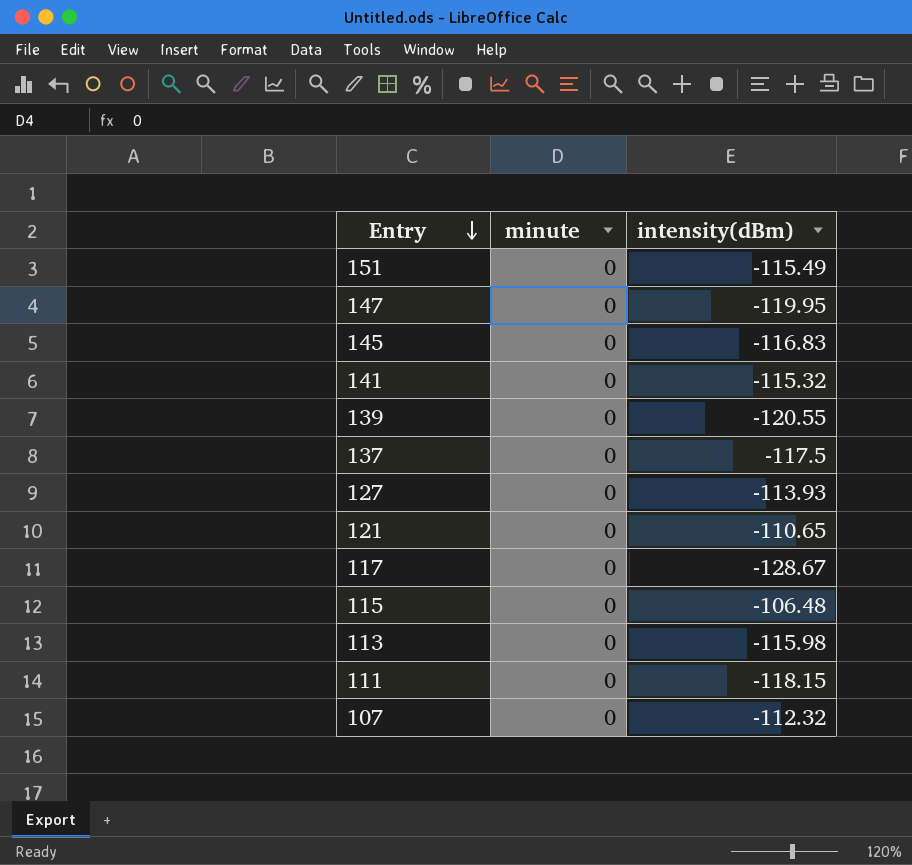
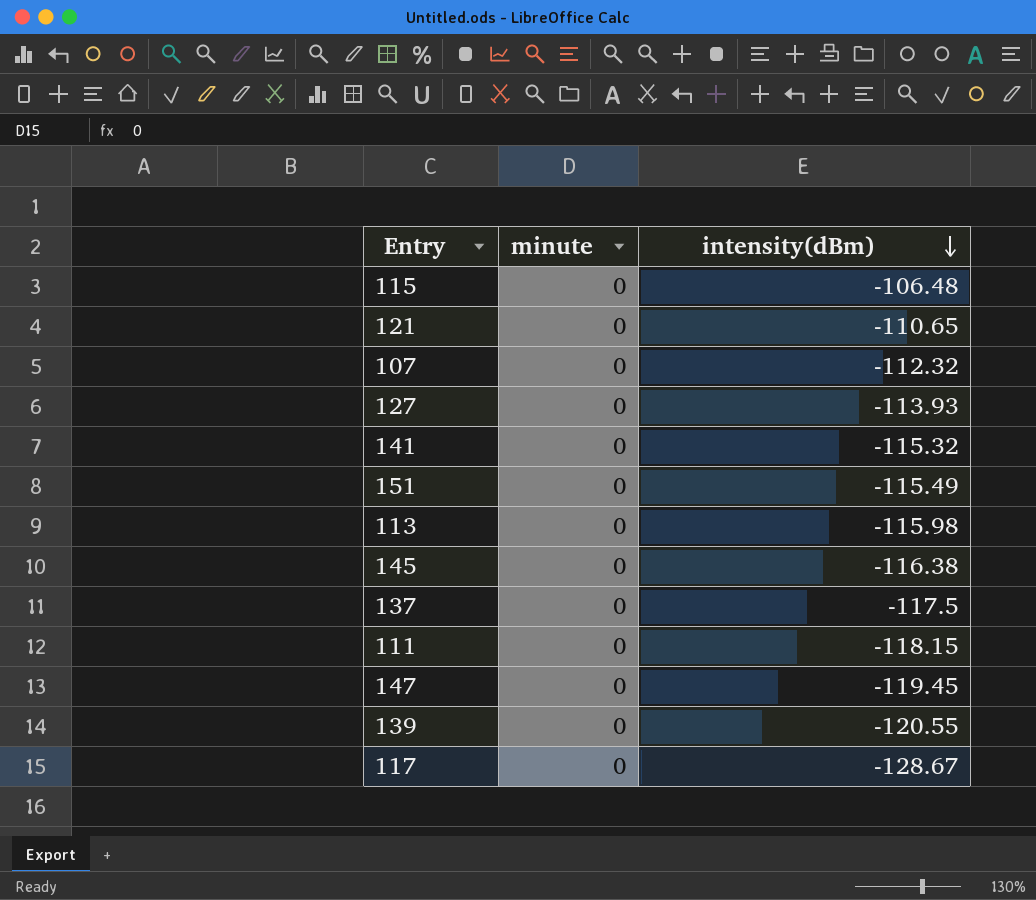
row order: Entry descending -> intensity(dBm) descending
145 | intensity(dBm): -116.83 -> -116.38
147 | intensity(dBm): -119.95 -> -119.45

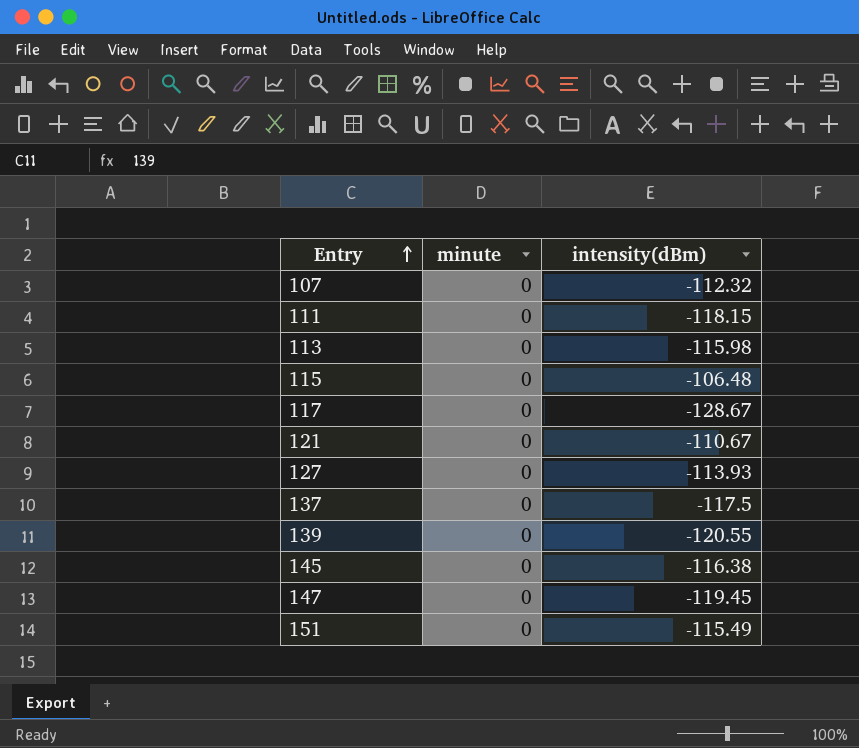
row order: intensity(dBm) descending -> Entry ascending
row 141: 0 | -115.32 -> none
121 | intensity(dBm): -110.65 -> -110.67

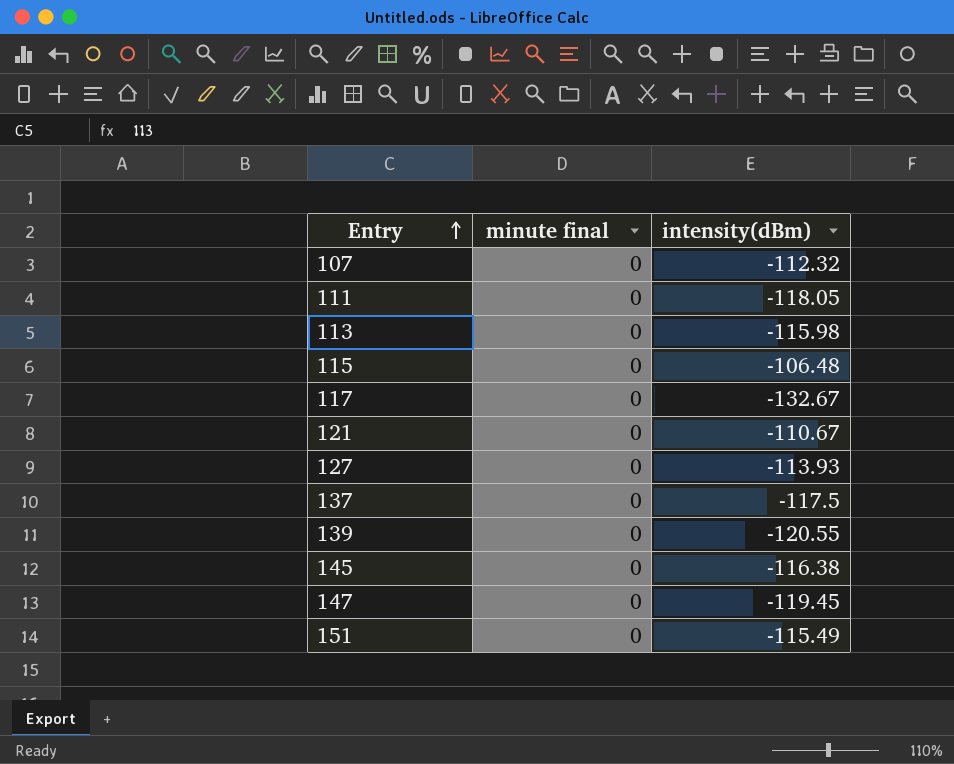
column name: minute -> minute final
111 | intensity(dBm): -118.15 -> -118.05
117 | intensity(dBm): -128.67 -> -132.67

